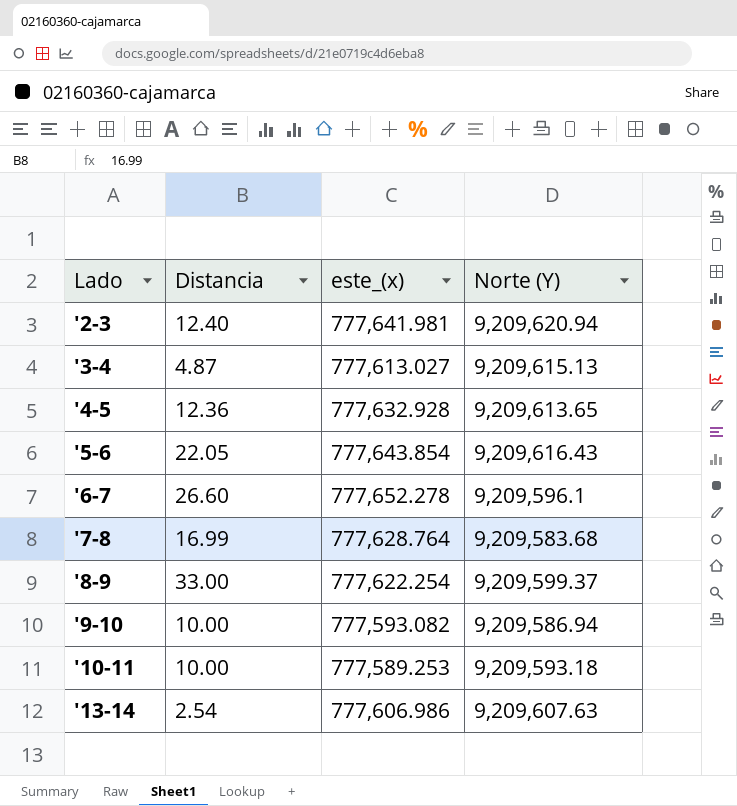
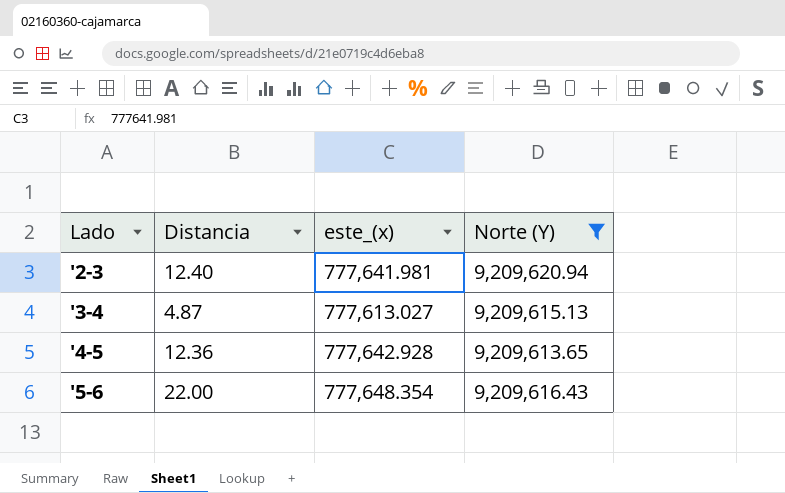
filter: none -> Norte (Y) >= 9,209,613.65
'4-5 | este_(x): 777,632.928 -> 777,642.928
'5-6 | Distancia: 22.05 -> 22.00
'5-6 | este_(x): 777,643.854 -> 777,648.354

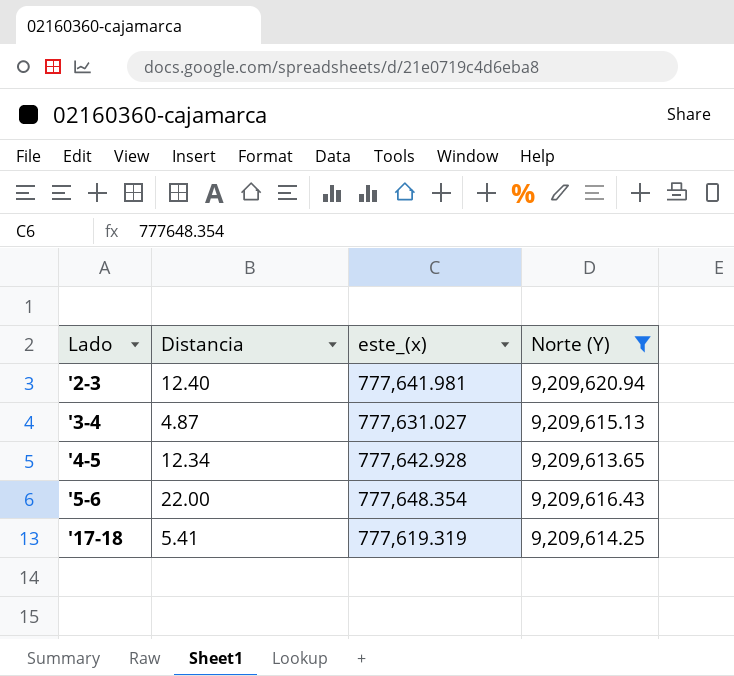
'3-4 | este_(x): 777,613.027 -> 777,631.027
'4-5 | Distancia: 12.36 -> 12.34
row '17-18: none -> 5.41 | 777,619.319 | 9,209,614.25

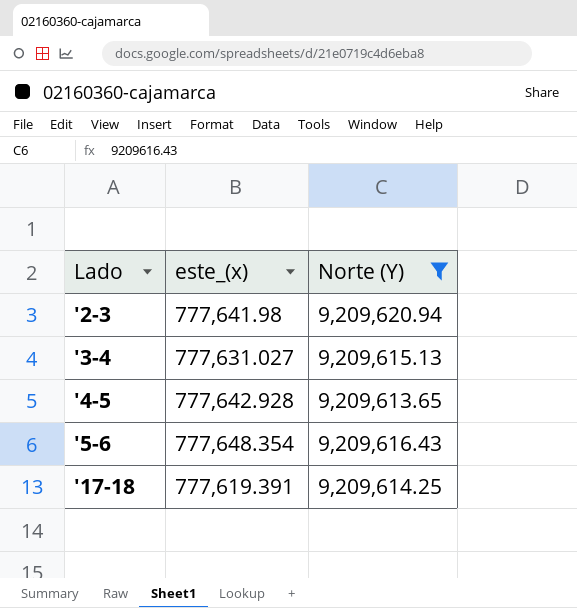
column Distancia | position: 2 -> none
'2-3 | este_(x): 777,641.981 -> 777,641.98
'17-18 | este_(x): 777,619.319 -> 777,619.391

